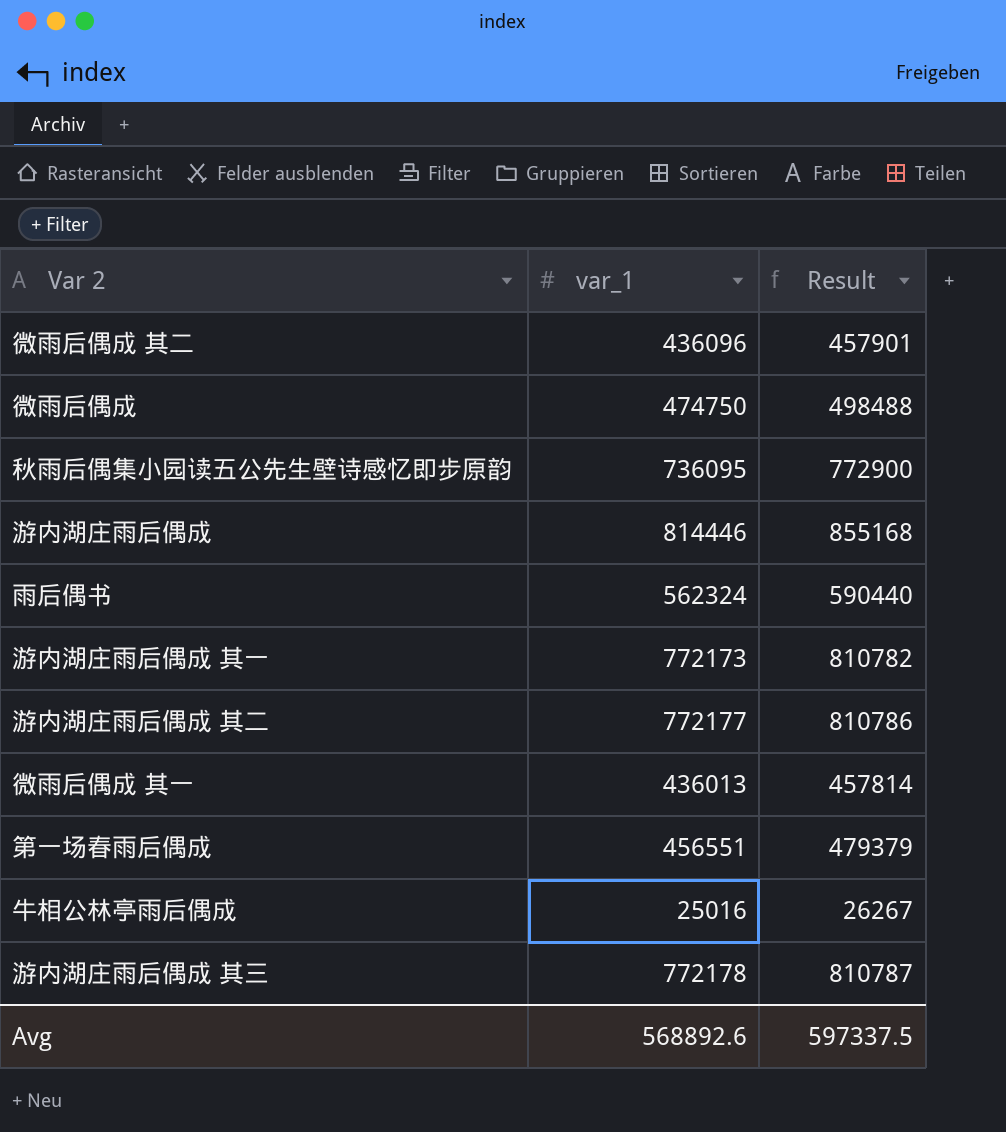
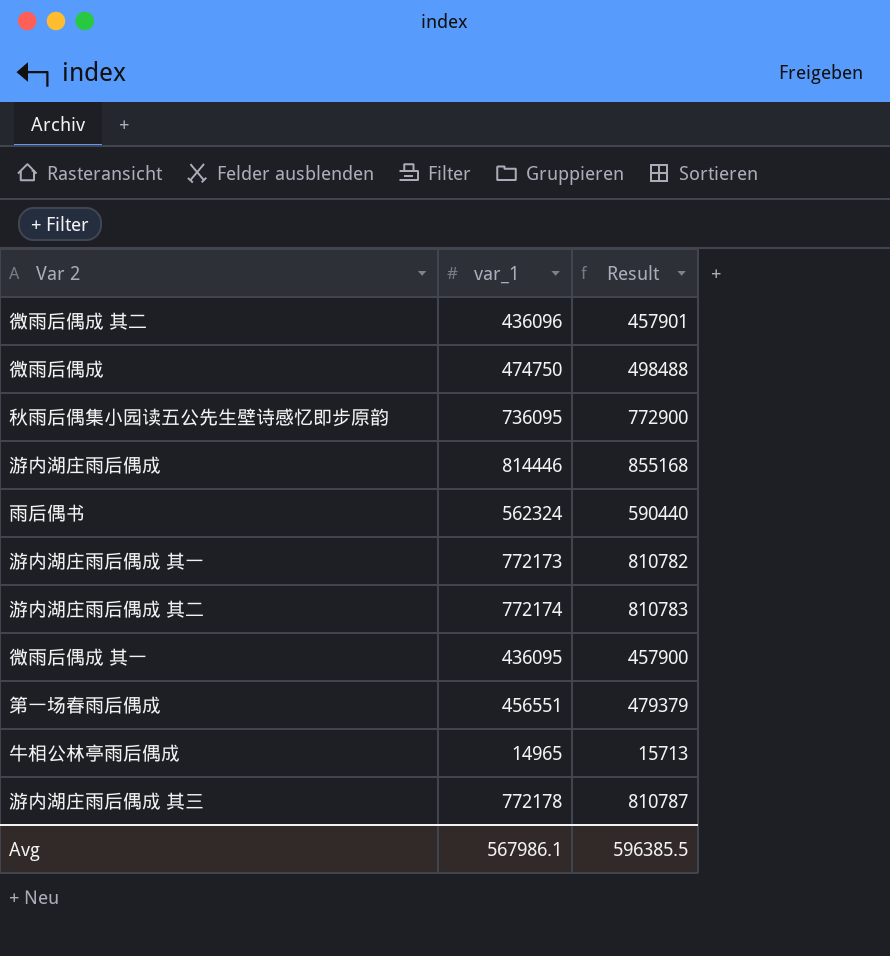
游内湖庄雨后偶成 其二 | var_1: 772177 -> 772174
游内湖庄雨后偶成 其二 | Result: 810786 -> 810783
微雨后偶成 其一 | var_1: 436013 -> 436095
微雨后偶成 其一 | Result: 457814 -> 457900
牛相公林亭雨后偶成 | var_1: 25016 -> 14965
牛相公林亭雨后偶成 | Result: 26267 -> 15713
Avg | var_1: 568892.6 -> 567986.1
Avg | Result: 597337.5 -> 596385.5

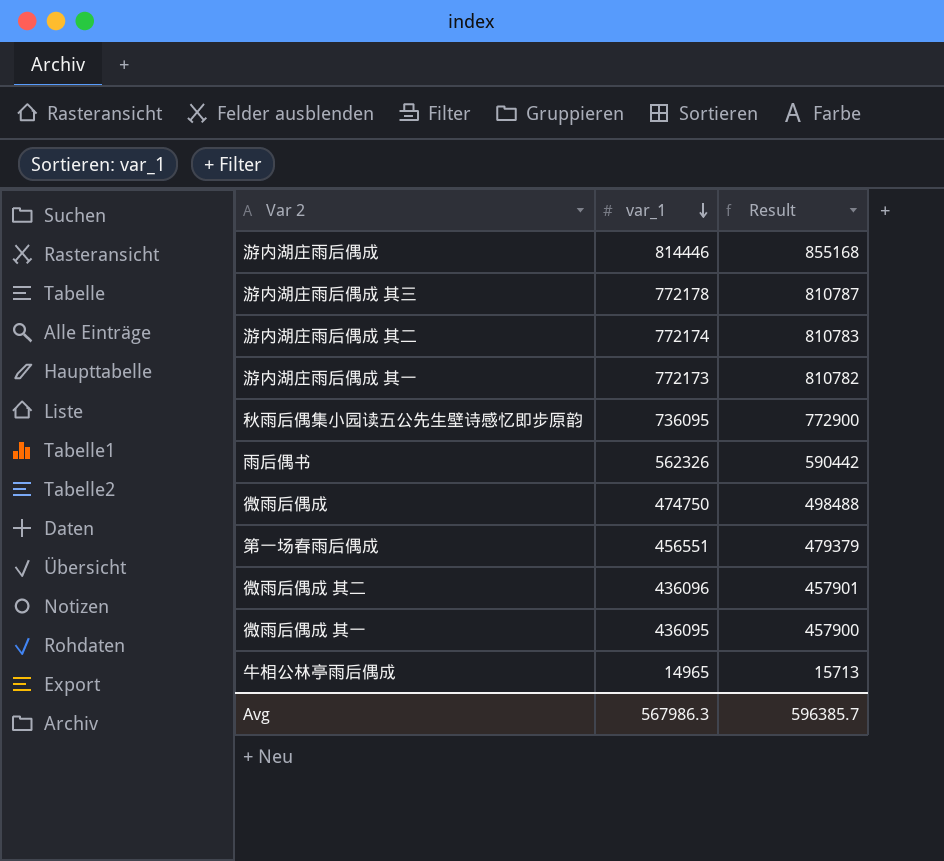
row order: none -> var_1 descending
雨后偶书 | var_1: 562324 -> 562326
雨后偶书 | Result: 590440 -> 590442
Avg | var_1: 567986.1 -> 567986.3
Avg | Result: 596385.5 -> 596385.7

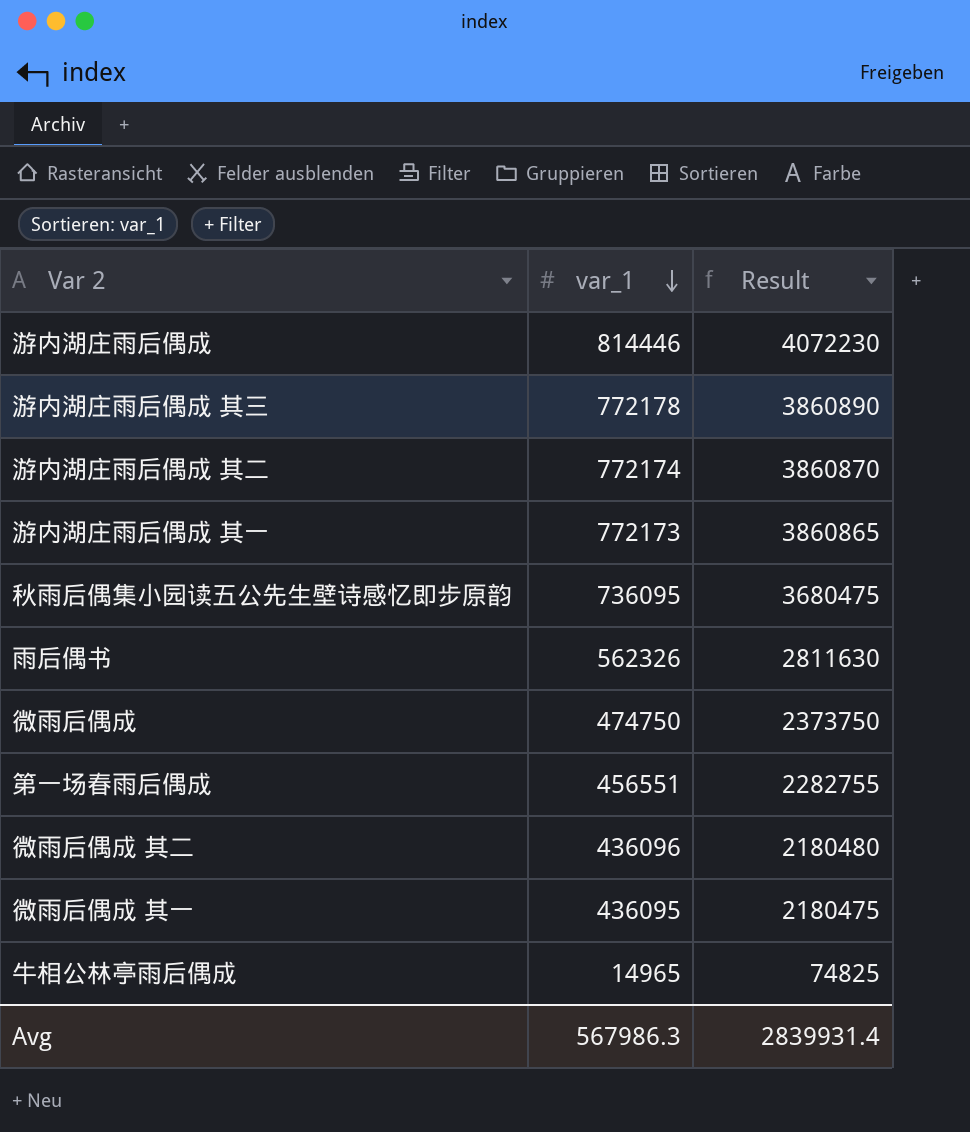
column Result | formula: [var_1] * 1.05 -> [var_1] * 5
Avg | Result: 596385.7 -> 2839931.4

